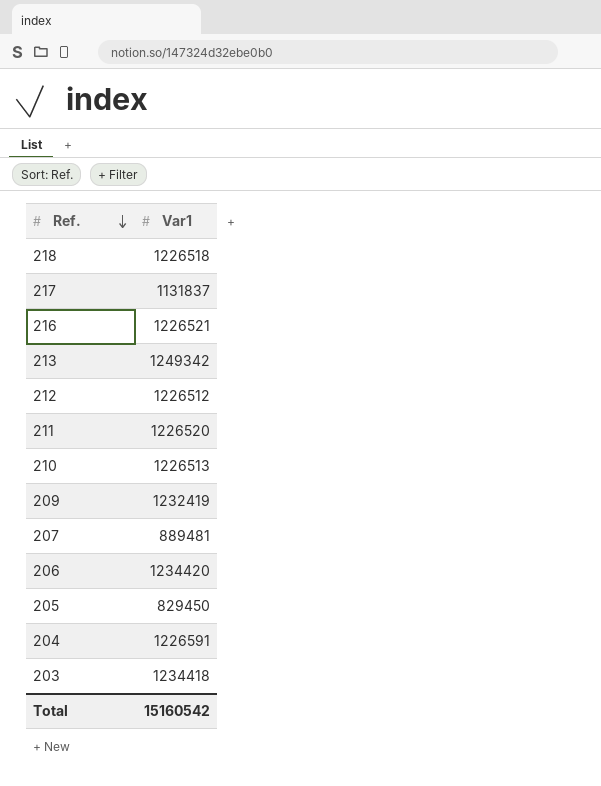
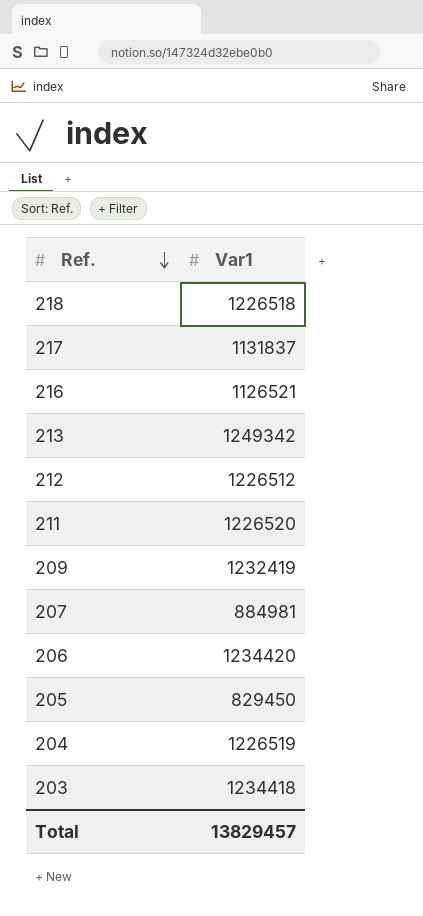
row 210: 1226513 -> none
216 | Var1: 1226521 -> 1126521
207 | Var1: 889481 -> 884981
204 | Var1: 1226591 -> 1226519
Total | Var1: 15160542 -> 13829457

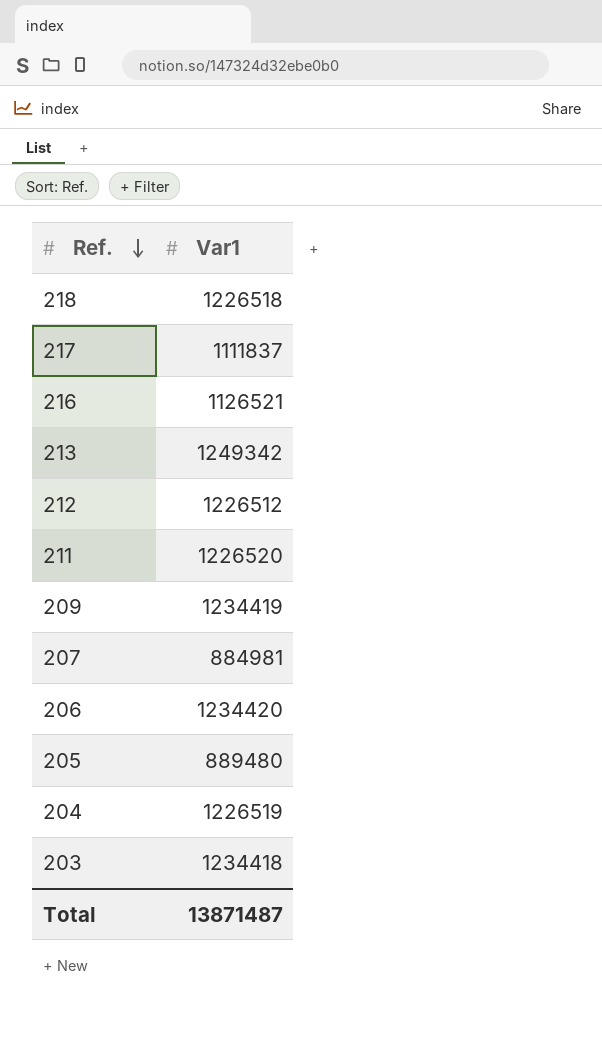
217 | Var1: 1131837 -> 1111837
209 | Var1: 1232419 -> 1234419
205 | Var1: 829450 -> 889480
Total | Var1: 13829457 -> 13871487

